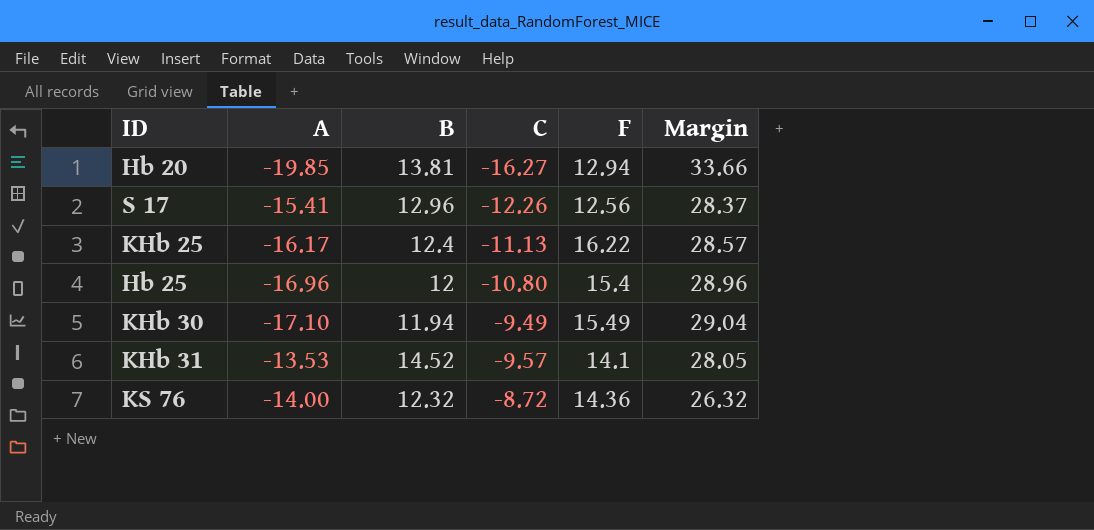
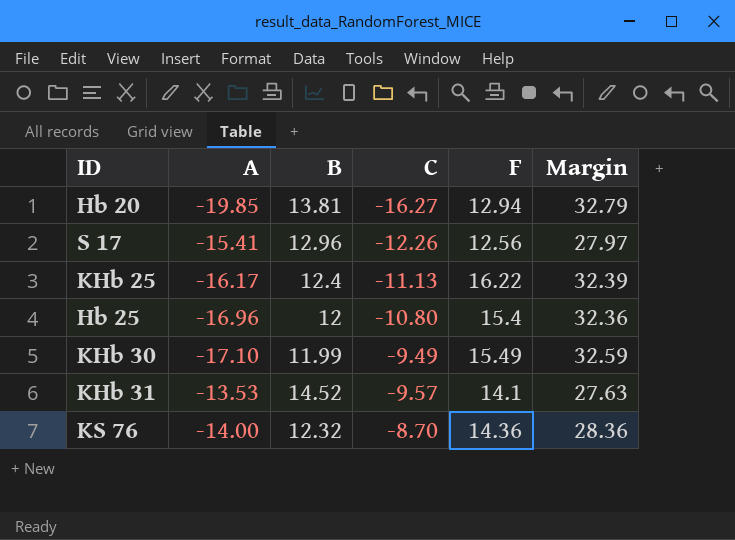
column Margin | formula: [B] - [A] -> [F] - [A]
KHb 30 | B: 11.94 -> 11.99
KS 76 | C: -8.72 -> -8.70

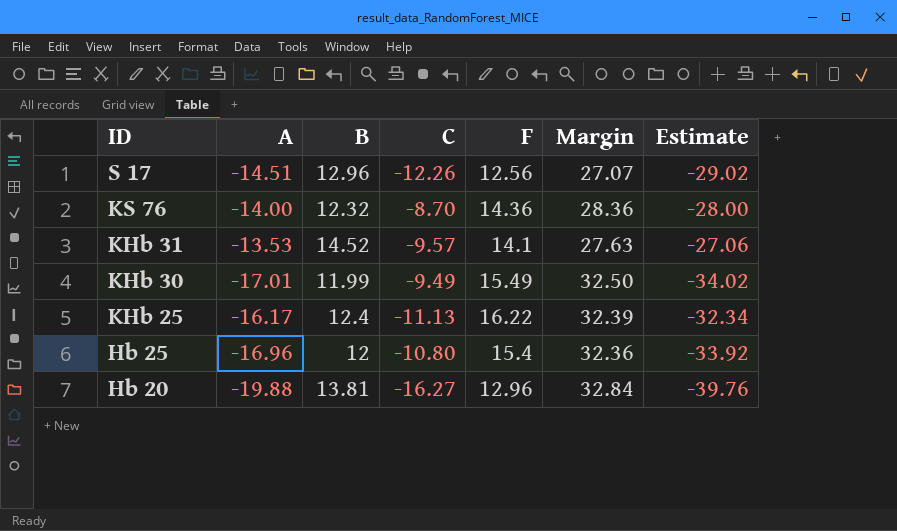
row order: none -> ID descending
column Estimate | formula: none -> [A] * 2
S 17 | A: -15.41 -> -14.51
S 17 | Margin: 27.97 -> 27.07
KHb 30 | A: -17.10 -> -17.01
KHb 30 | Margin: 32.59 -> 32.50
Hb 20 | A: -19.85 -> -19.88
Hb 20 | F: 12.94 -> 12.96
Hb 20 | Margin: 32.79 -> 32.84

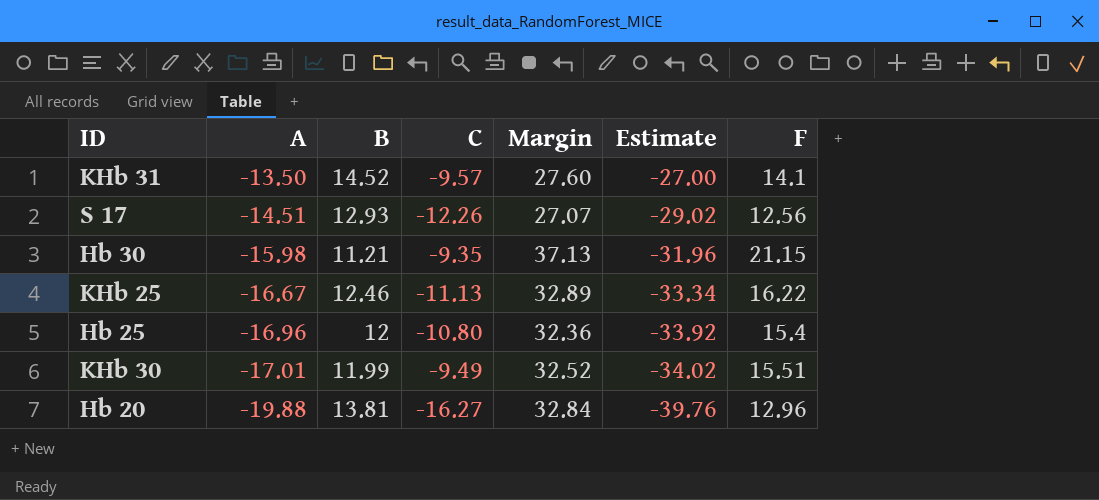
row order: ID descending -> A descending
column F | position: 5 -> 7
row KS 76: -14.00 | 12.32 | -8.70 | 14.36 | 28.36 | -28.00 -> none
KHb 31 | A: -13.53 -> -13.50
KHb 31 | Margin: 27.63 -> 27.60
KHb 31 | Estimate: -27.06 -> -27.00
S 17 | B: 12.96 -> 12.93
row Hb 30: none -> -15.98 | 11.21 | -9.35 | 37.13 | -31.96 | 21.15
KHb 25 | A: -16.17 -> -16.67
KHb 25 | B: 12.4 -> 12.46
KHb 25 | Margin: 32.39 -> 32.89
KHb 25 | Estimate: -32.34 -> -33.34
KHb 30 | Margin: 32.50 -> 32.52
KHb 30 | F: 15.49 -> 15.51

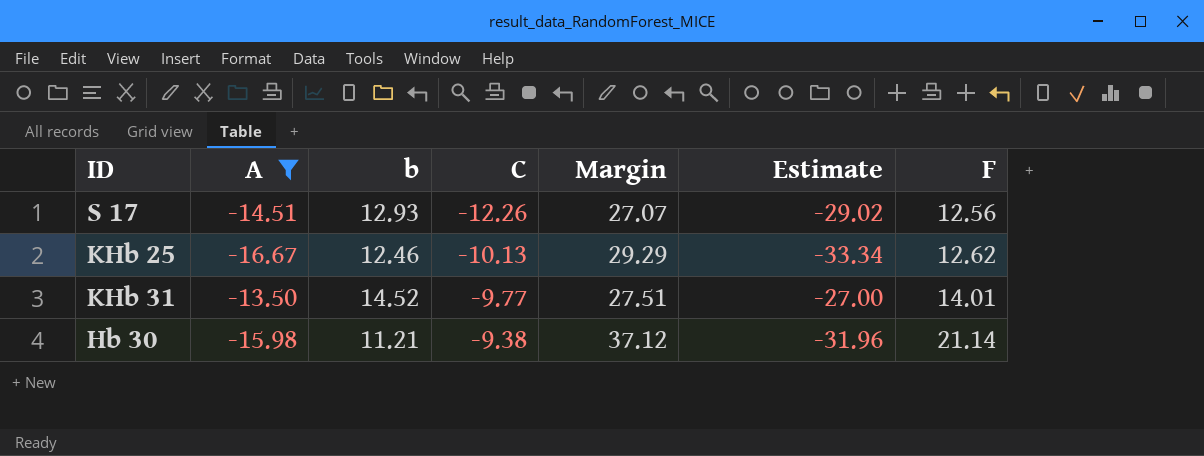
filter: none -> A >= -16.67
row order: A descending -> C ascending
column name: B -> b
KHb 25 | C: -11.13 -> -10.13
KHb 25 | Margin: 32.89 -> 29.29
KHb 25 | F: 16.22 -> 12.62
KHb 31 | C: -9.57 -> -9.77
KHb 31 | Margin: 27.60 -> 27.51
KHb 31 | F: 14.1 -> 14.01
Hb 30 | C: -9.35 -> -9.38
Hb 30 | Margin: 37.13 -> 37.12
Hb 30 | F: 21.15 -> 21.14

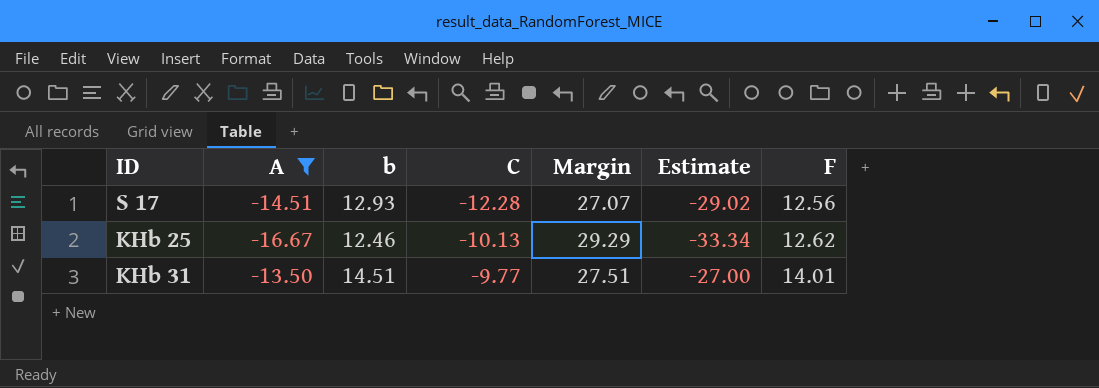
row Hb 30: -15.98 | 11.21 | -9.38 | 37.12 | -31.96 | 21.14 -> none
S 17 | C: -12.26 -> -12.28
KHb 31 | b: 14.52 -> 14.51

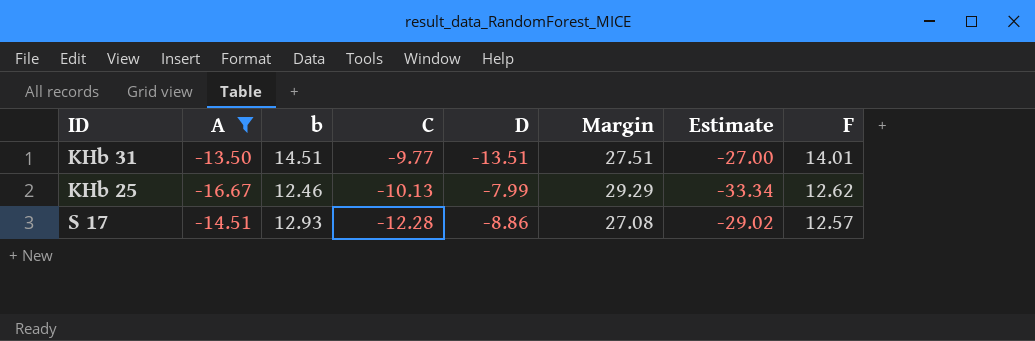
row order: C ascending -> C descending
column D | position: none -> 5
S 17 | Margin: 27.07 -> 27.08
S 17 | F: 12.56 -> 12.57

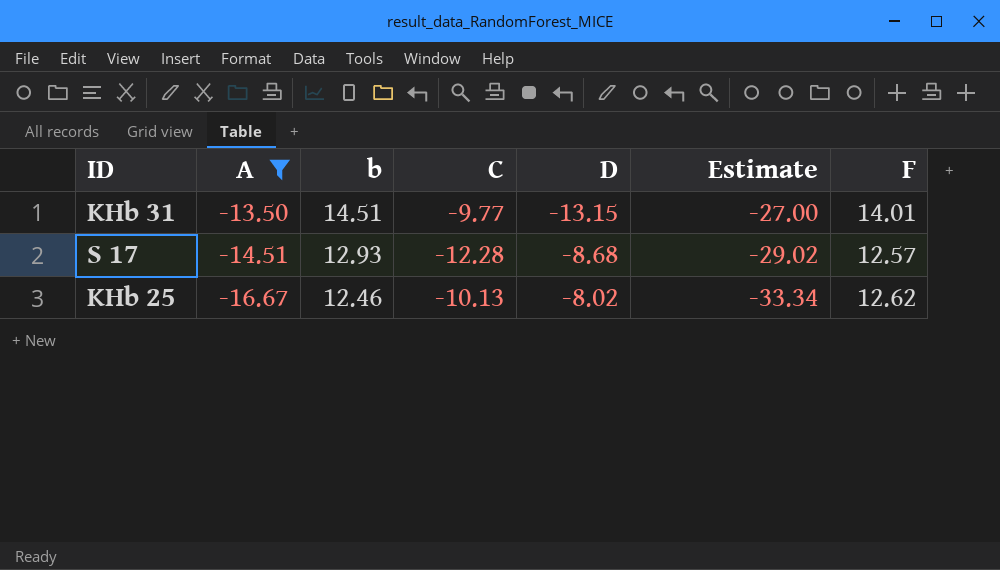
row order: C descending -> A descending
column Margin | formula: [F] - [A] -> none
KHb 31 | D: -13.51 -> -13.15
S 17 | D: -8.86 -> -8.68
KHb 25 | D: -7.99 -> -8.02

